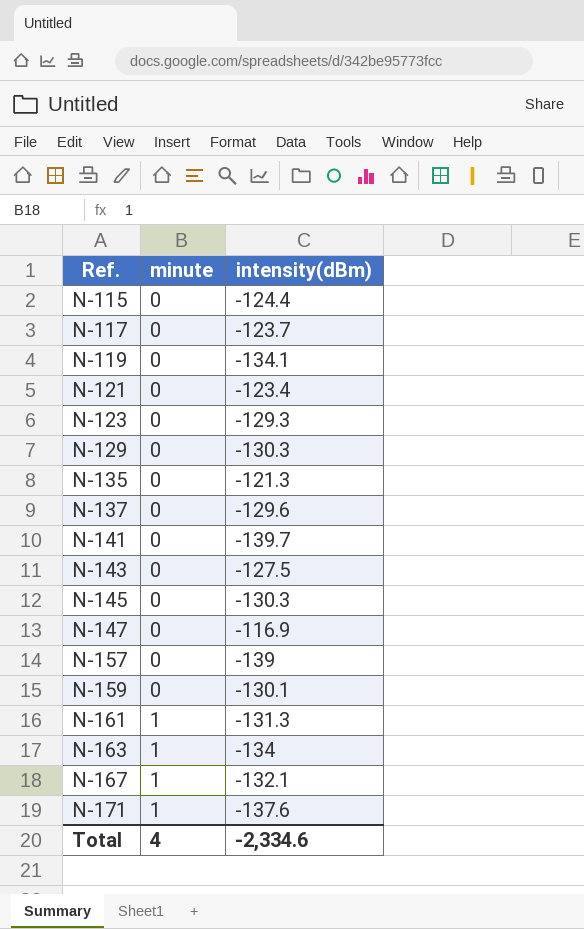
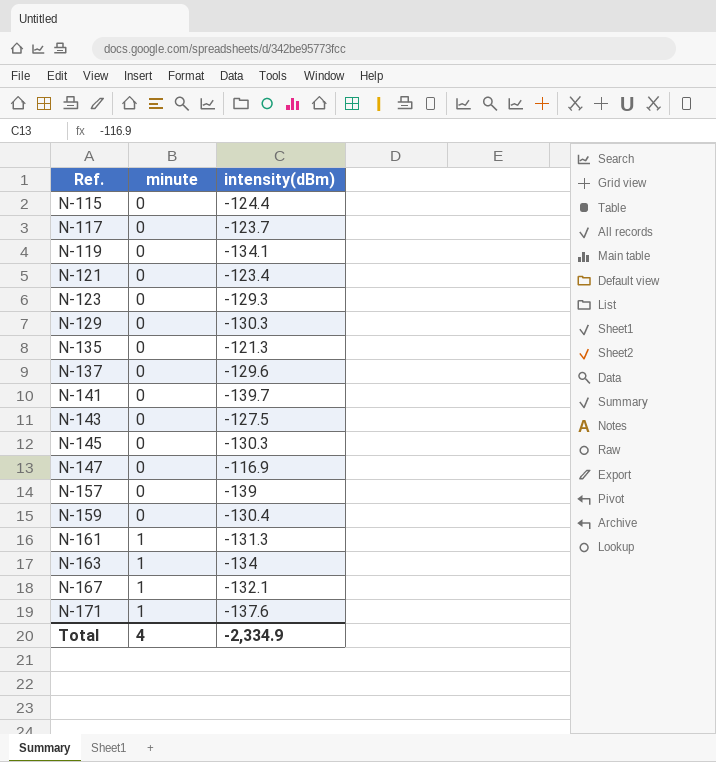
N-159 | intensity(dBm): -130.1 -> -130.4
Total | intensity(dBm): -2,334.6 -> -2,334.9

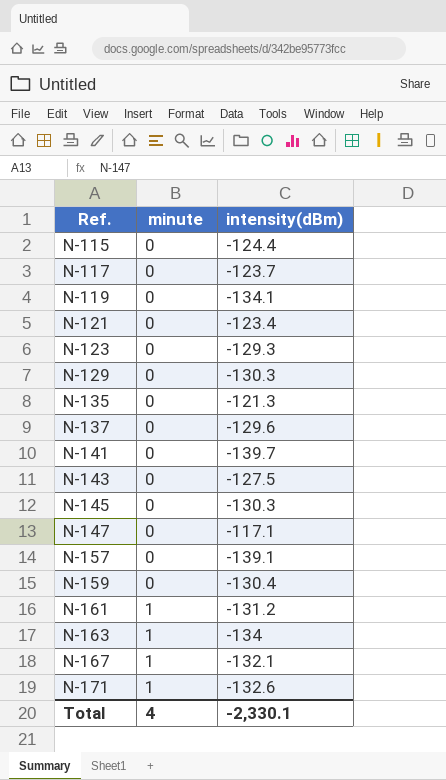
N-147 | intensity(dBm): -116.9 -> -117.1
N-157 | intensity(dBm): -139 -> -139.1
N-161 | intensity(dBm): -131.3 -> -131.2
N-171 | intensity(dBm): -137.6 -> -132.6
Total | intensity(dBm): -2,334.9 -> -2,330.1

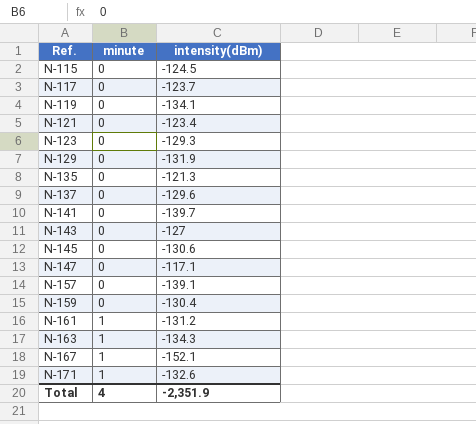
N-115 | intensity(dBm): -124.4 -> -124.5
N-129 | intensity(dBm): -130.3 -> -131.9
N-143 | intensity(dBm): -127.5 -> -127
N-145 | intensity(dBm): -130.3 -> -130.6
N-163 | intensity(dBm): -134 -> -134.3
N-167 | intensity(dBm): -132.1 -> -152.1
Total | intensity(dBm): -2,330.1 -> -2,351.9

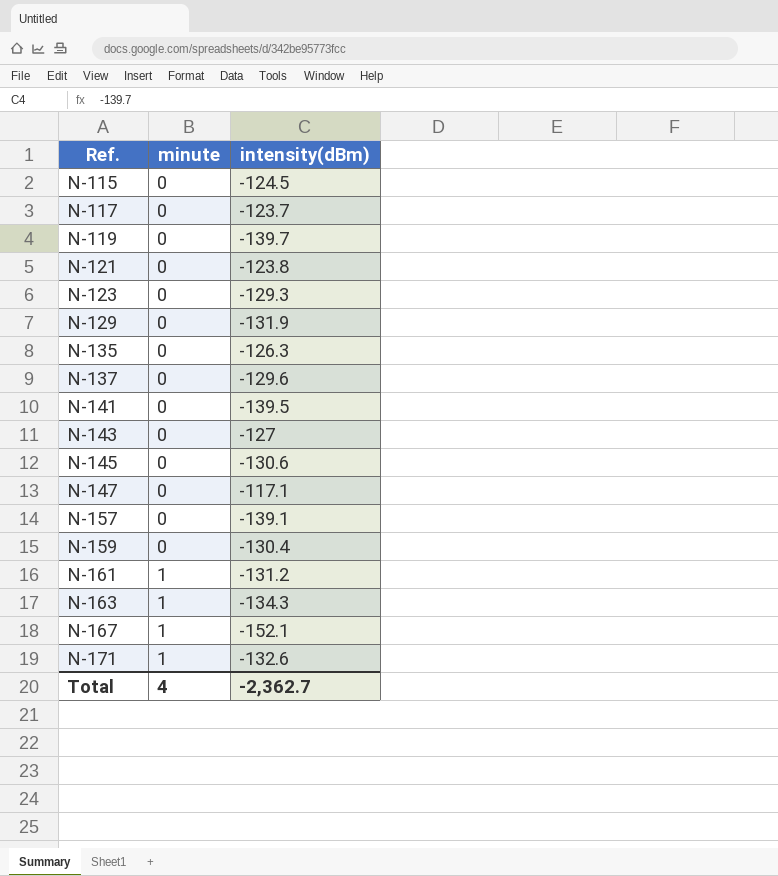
N-119 | intensity(dBm): -134.1 -> -139.7
N-121 | intensity(dBm): -123.4 -> -123.8
N-135 | intensity(dBm): -121.3 -> -126.3
N-141 | intensity(dBm): -139.7 -> -139.5
Total | intensity(dBm): -2,351.9 -> -2,362.7

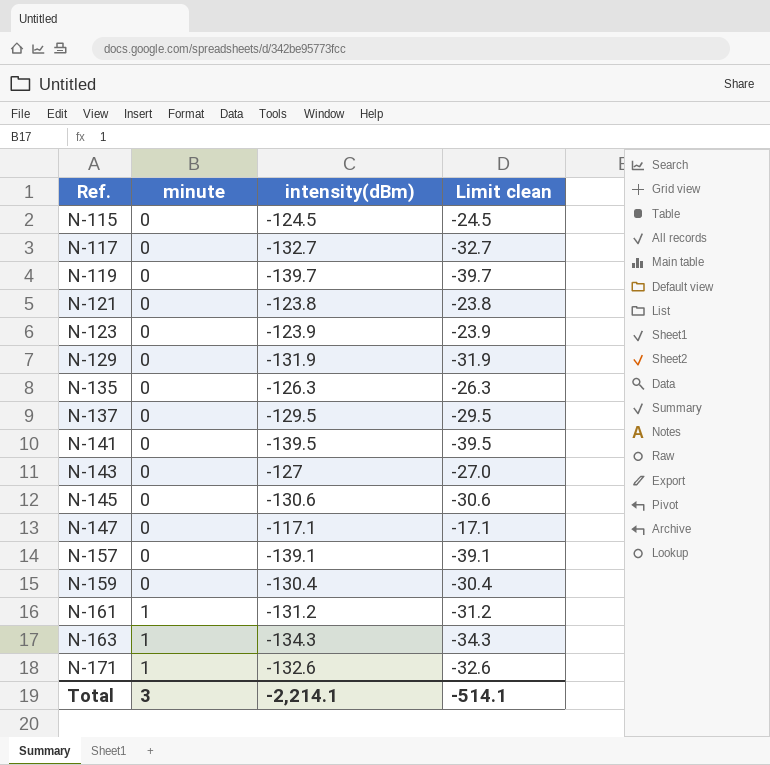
column Limit clean | formula: none -> [intensity(dBm)] + 100
row N-167: 1 | -152.1 -> none
N-117 | intensity(dBm): -123.7 -> -132.7
N-123 | intensity(dBm): -129.3 -> -123.9
N-137 | intensity(dBm): -129.6 -> -129.5
Total | minute: 4 -> 3
Total | intensity(dBm): -2,362.7 -> -2,214.1

